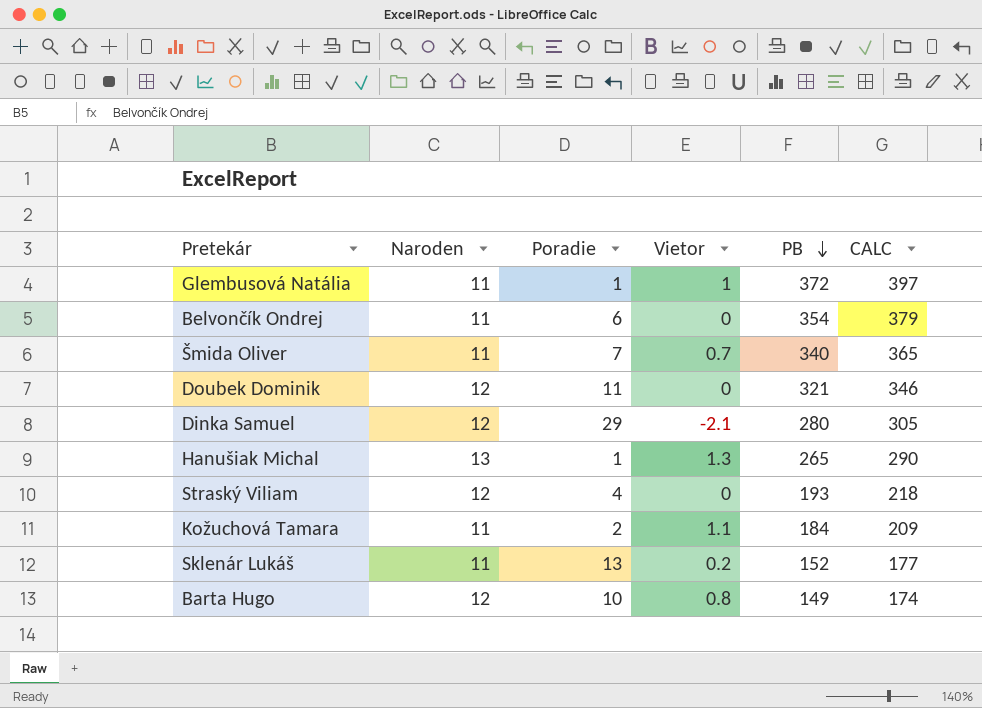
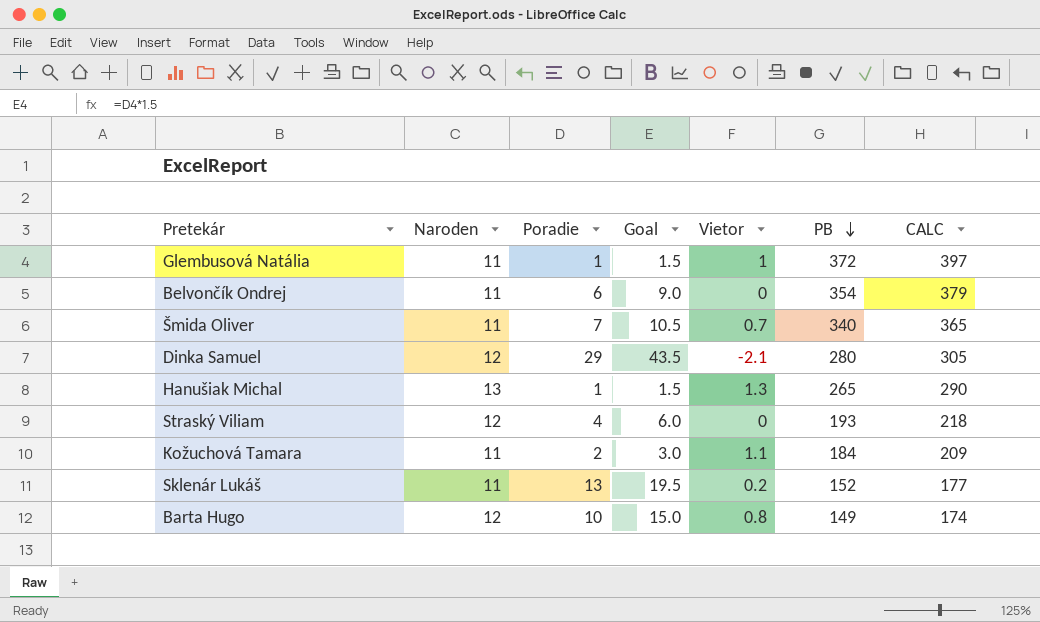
column Goal | formula: none -> [Poradie] * 1.5
row Doubek Dominik: 12 | 11 | 0 | 321 | 346 -> none

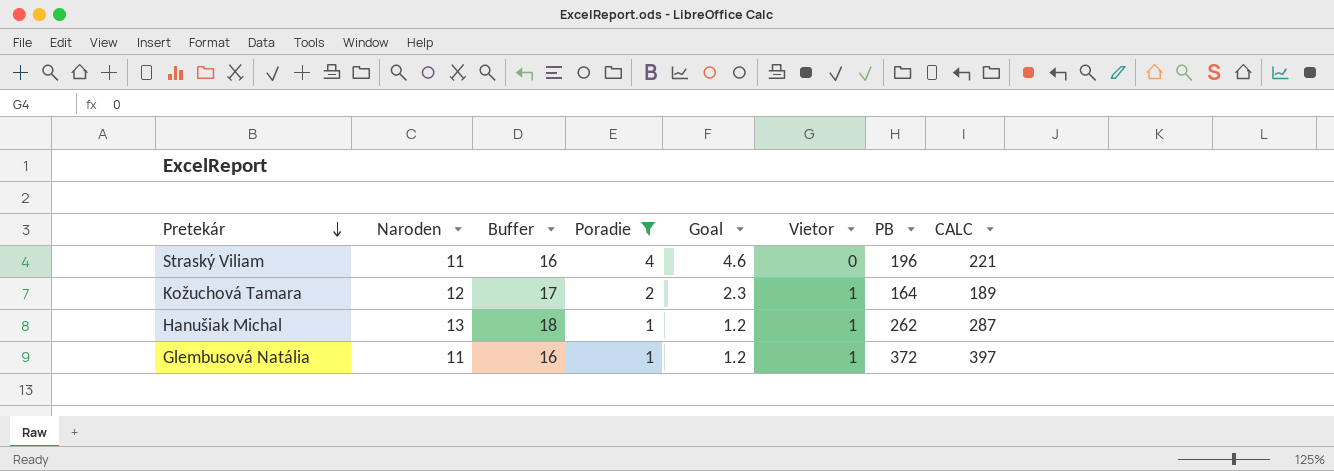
filter: none -> Poradie <= 4
row order: PB descending -> Pretekár descending
column Buffer | formula: none -> [Naroden] + 5
column Goal | formula: [Poradie] * 1.5 -> [Poradie] * 1.15
Straský Viliam | Naroden: 12 -> 11
Straský Viliam | PB: 193 -> 196
Straský Viliam | CALC: 218 -> 221
Kožuchová Tamara | Naroden: 11 -> 12
Kožuchová Tamara | Vietor: 1.1 -> 1
Kožuchová Tamara | PB: 184 -> 164
Kožuchová Tamara | CALC: 209 -> 189
Hanušiak Michal | Vietor: 1.3 -> 1
Hanušiak Michal | PB: 265 -> 262
Hanušiak Michal | CALC: 290 -> 287

